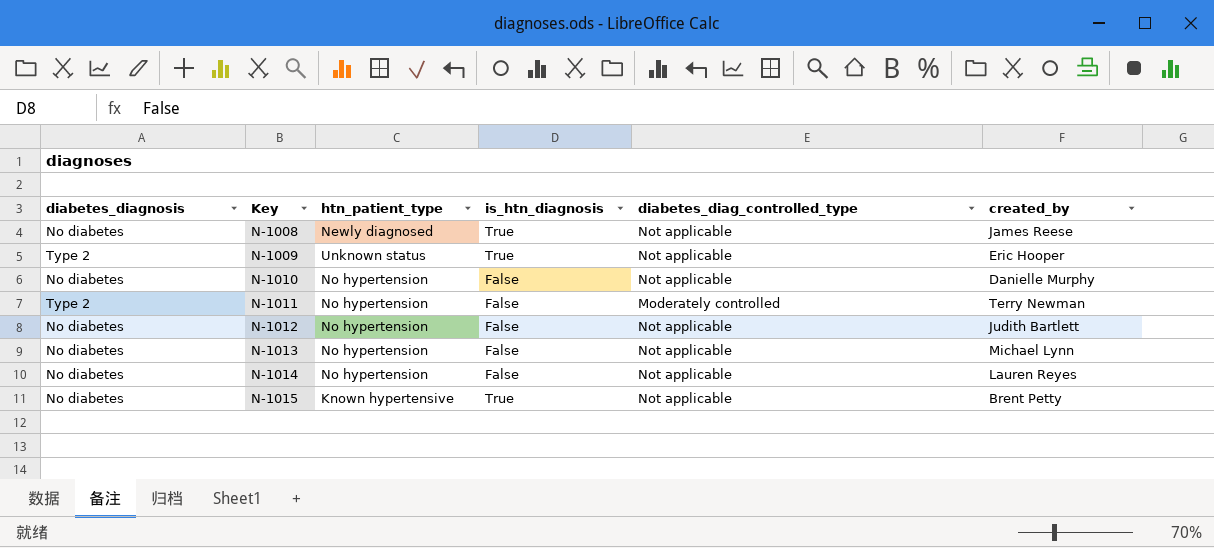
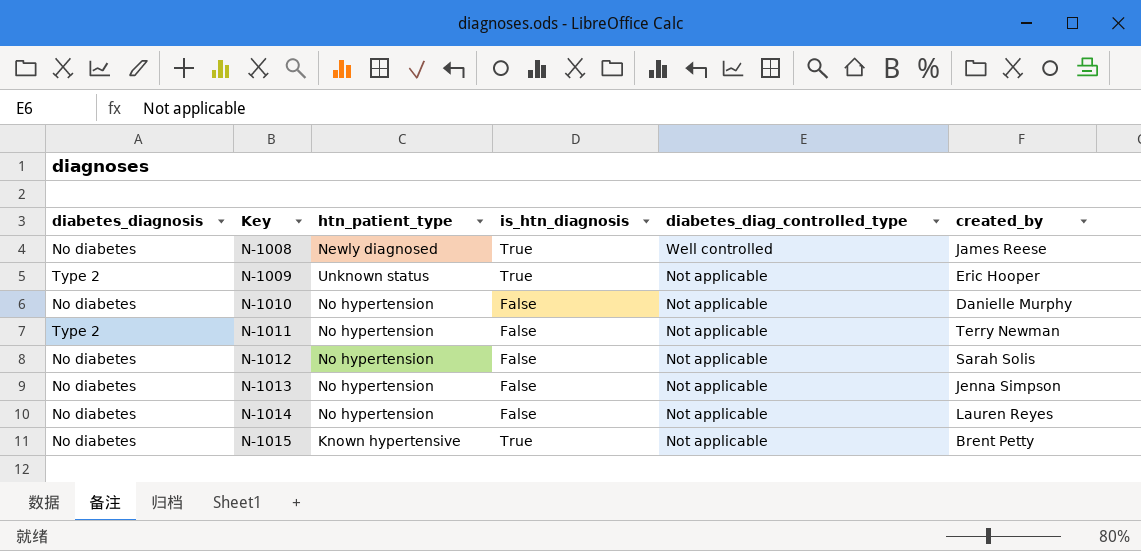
N-1008 | diabetes_diag_controlled_type: Not applicable -> Well controlled
N-1011 | diabetes_diag_controlled_type: Moderately controlled -> Not applicable
N-1012 | created_by: Judith Bartlett -> Sarah Solis
N-1013 | created_by: Michael Lynn -> Jenna Simpson

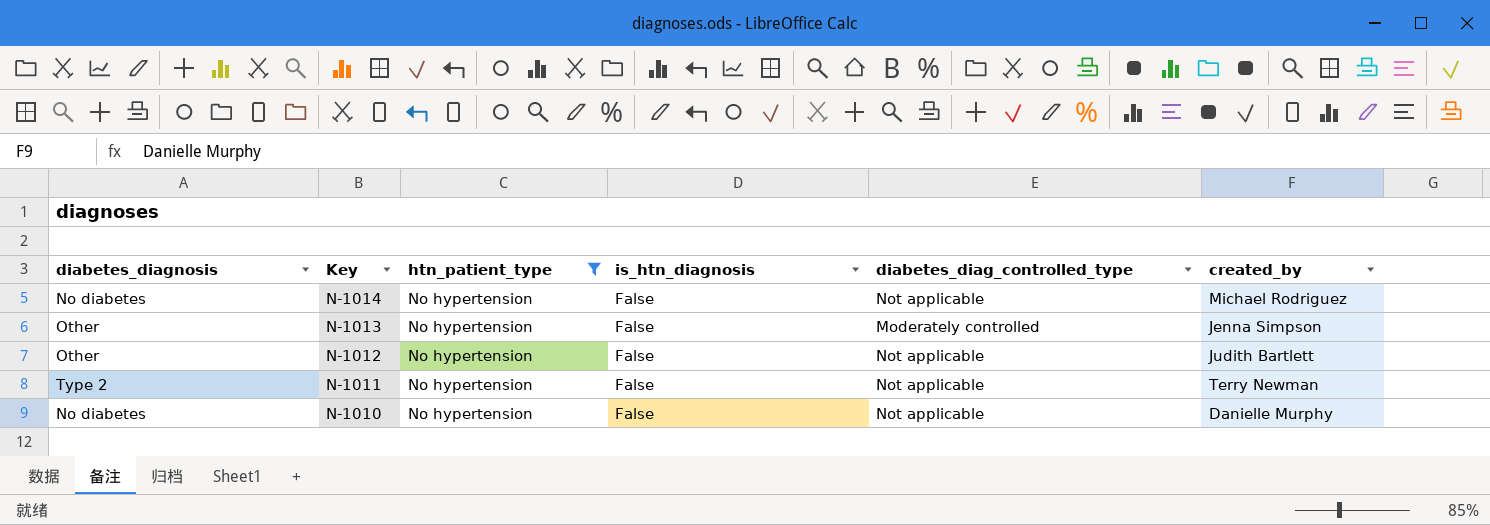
filter: none -> htn_patient_type = No hypertension
row order: Key ascending -> Key descending
N-1014 | created_by: Lauren Reyes -> Michael Rodriguez
N-1013 | diabetes_diagnosis: No diabetes -> Other
N-1013 | diabetes_diag_controlled_type: Not applicable -> Moderately controlled
N-1012 | diabetes_diagnosis: No diabetes -> Other
N-1012 | created_by: Sarah Solis -> Judith Bartlett

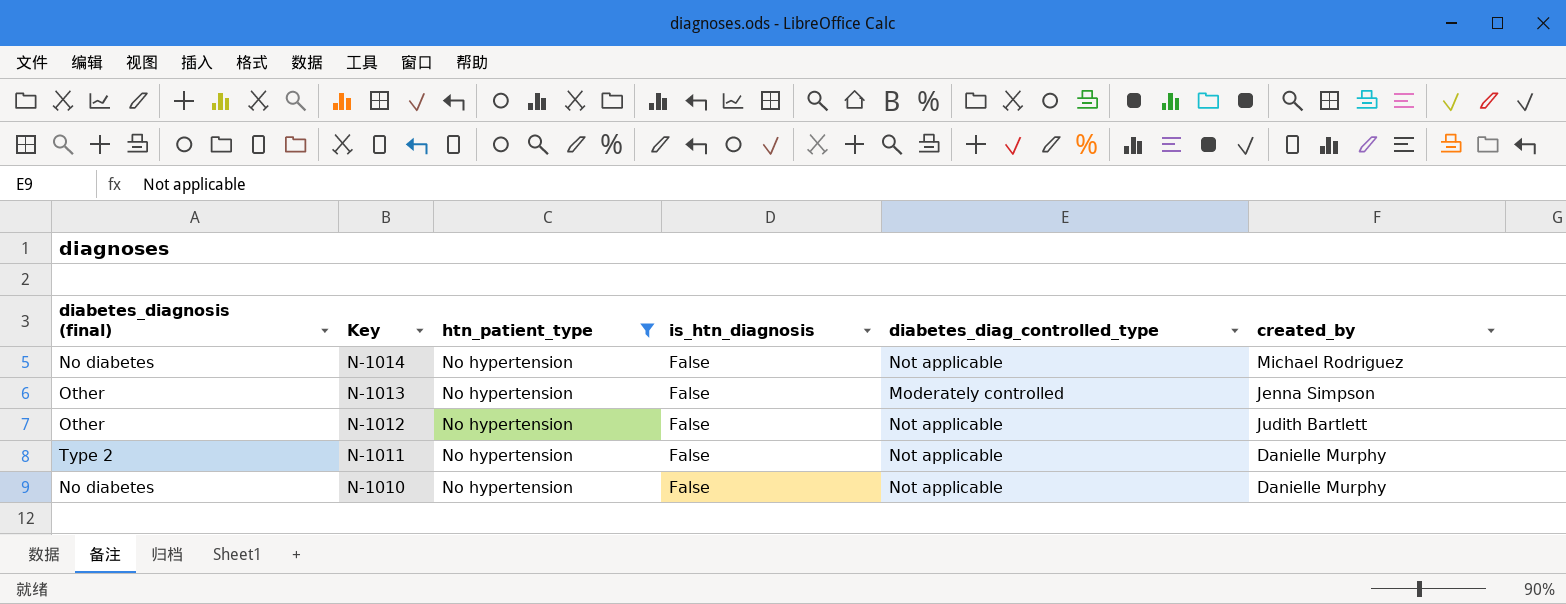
column name: diabetes_diagnosis -> diabetes_diagnosis (final)
N-1011 | created_by: Terry Newman -> Danielle Murphy

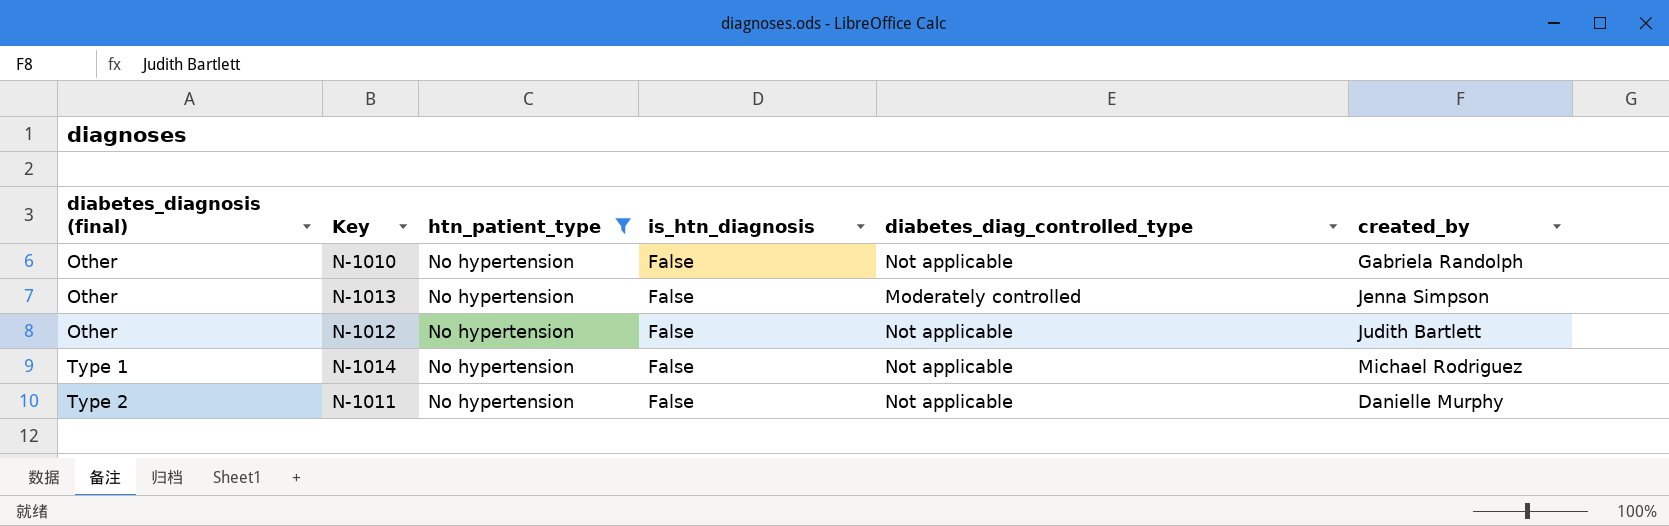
row order: Key descending -> diabetes_diagnosis (final) ascending
N-1010 | diabetes_diagnosis (final): No diabetes -> Other
N-1010 | created_by: Danielle Murphy -> Gabriela Randolph
N-1014 | diabetes_diagnosis (final): No diabetes -> Type 1

